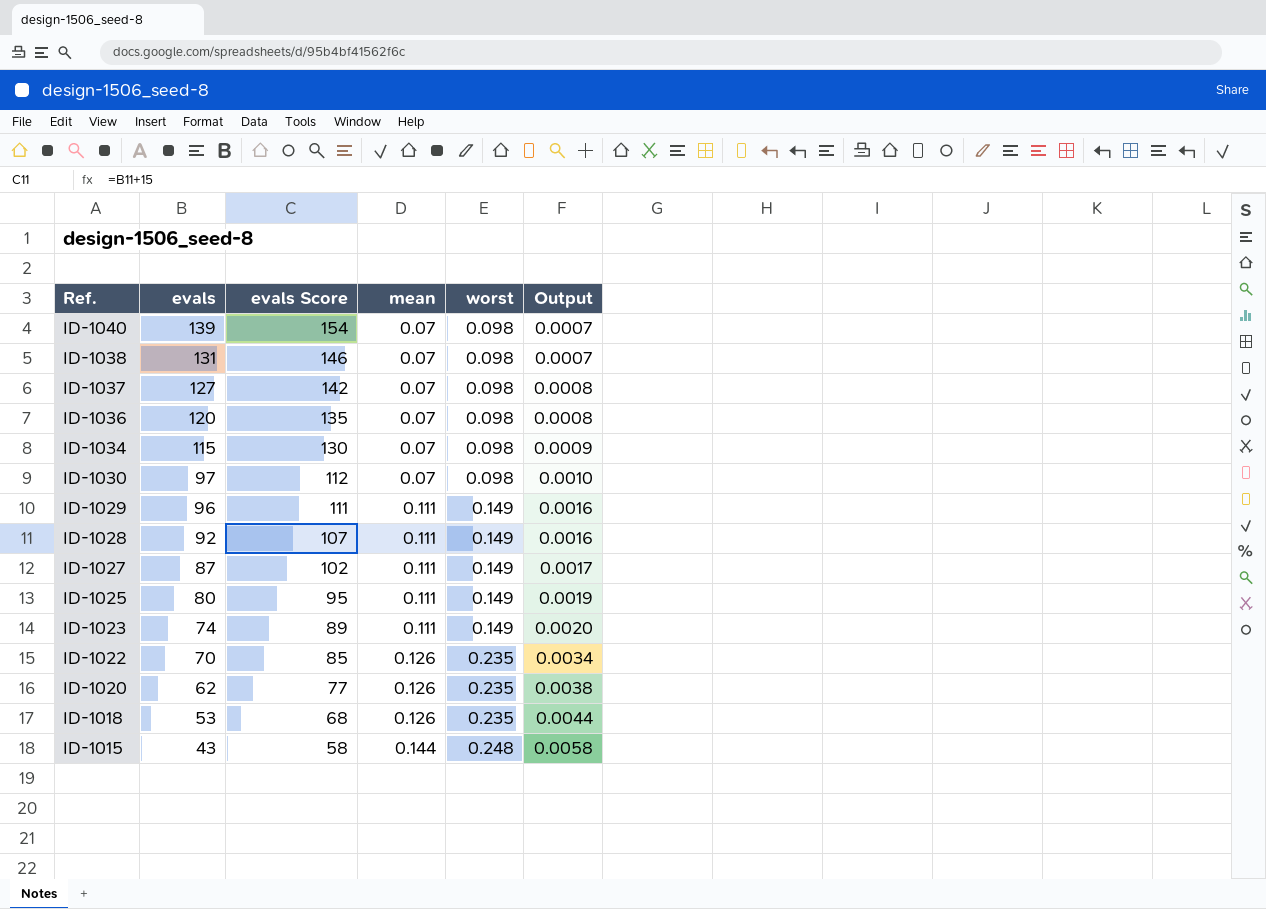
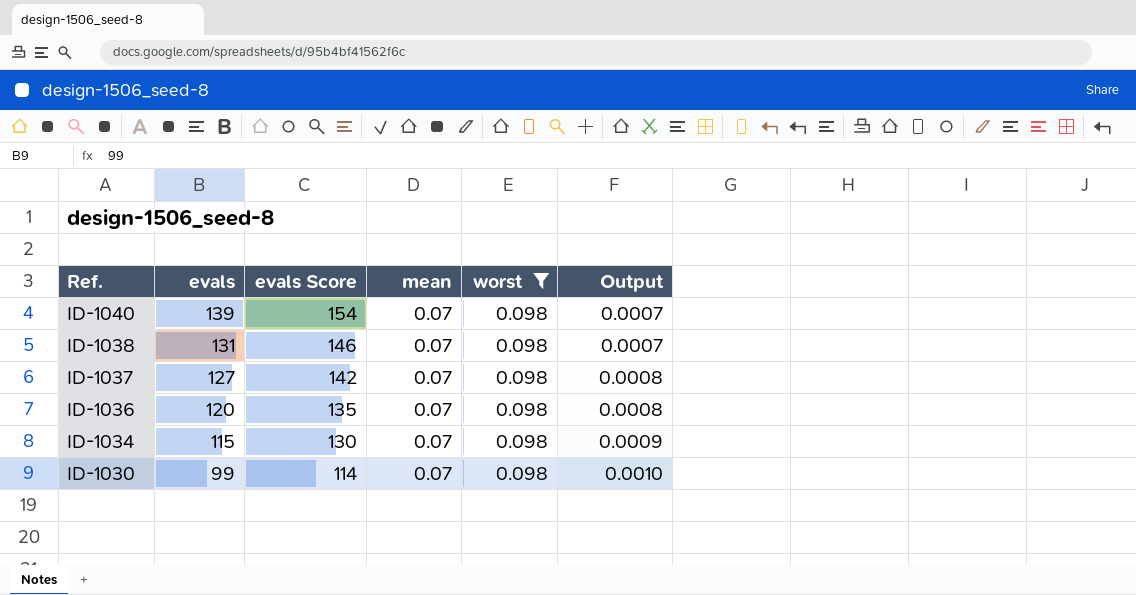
filter: none -> worst = 0.098
ID-1030 | evals: 97 -> 99
ID-1030 | evals Score: 112 -> 114

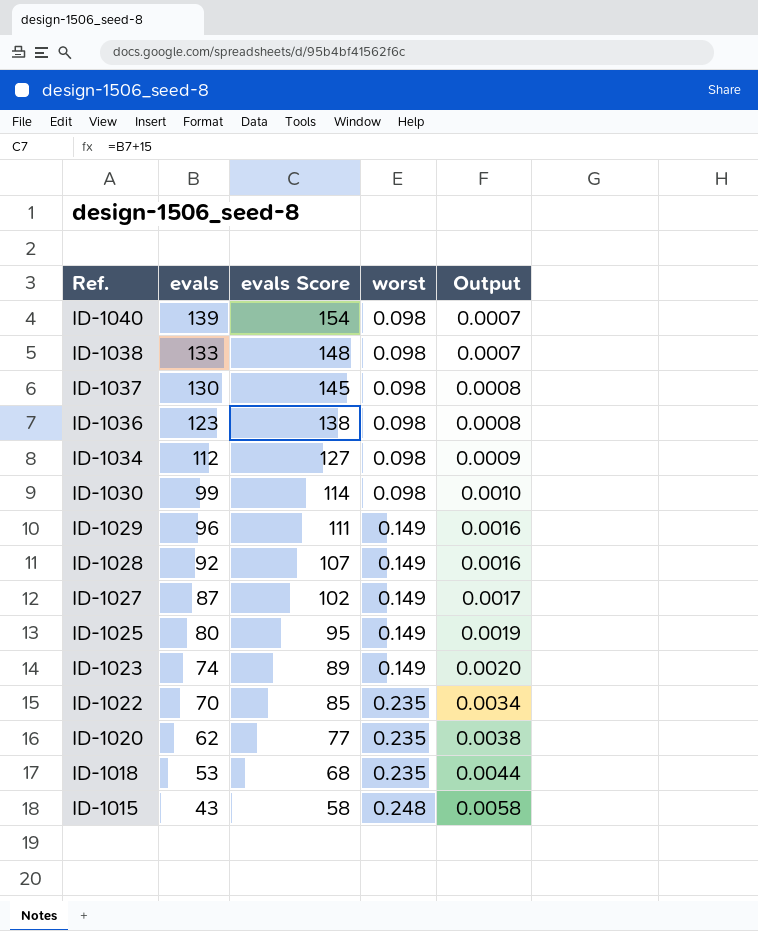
filter: worst = 0.098 -> none
column mean | position: 4 -> none
ID-1038 | evals: 131 -> 133
ID-1038 | evals Score: 146 -> 148
ID-1037 | evals: 127 -> 130
ID-1037 | evals Score: 142 -> 145
ID-1036 | evals: 120 -> 123
ID-1036 | evals Score: 135 -> 138
ID-1034 | evals: 115 -> 112
ID-1034 | evals Score: 130 -> 127

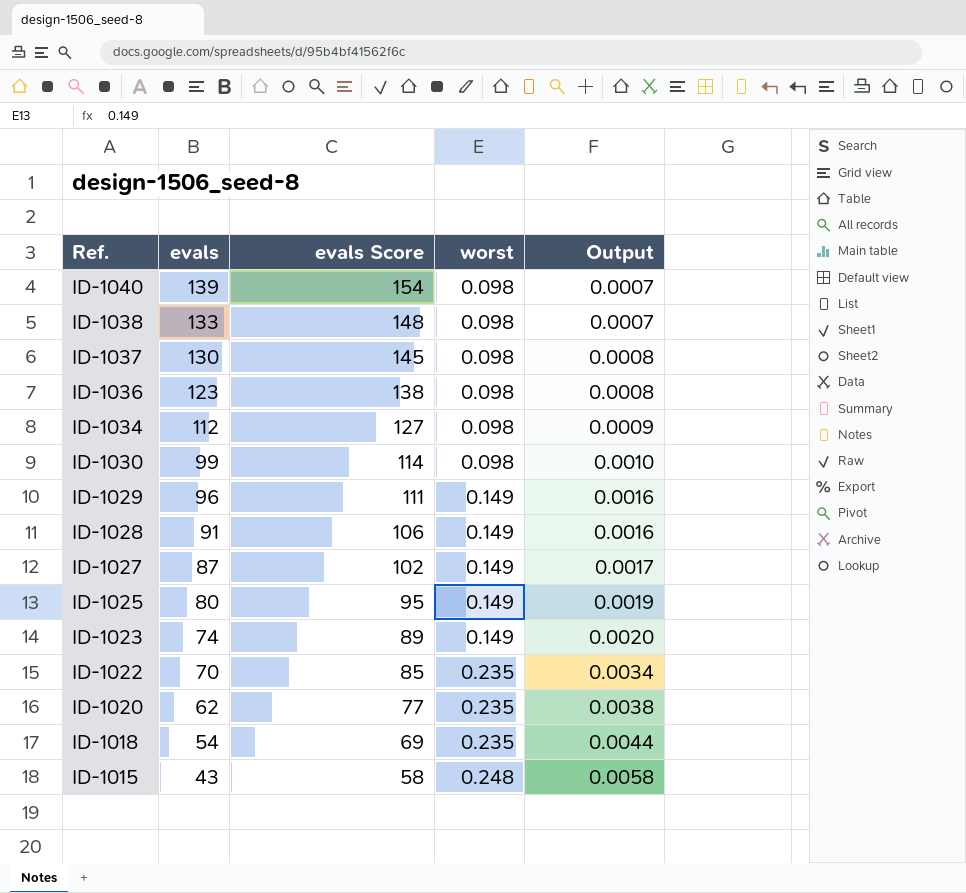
ID-1028 | evals: 92 -> 91
ID-1028 | evals Score: 107 -> 106
ID-1018 | evals: 53 -> 54
ID-1018 | evals Score: 68 -> 69

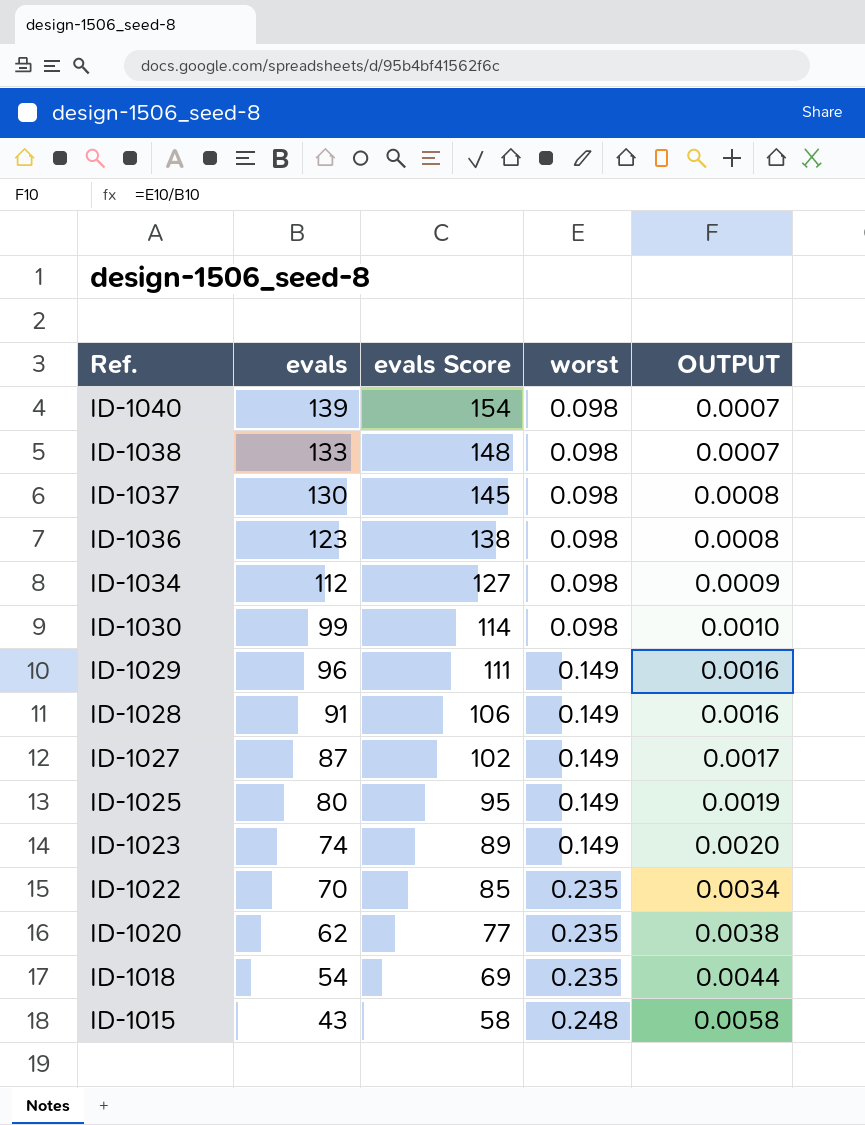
column name: Output -> OUTPUT

